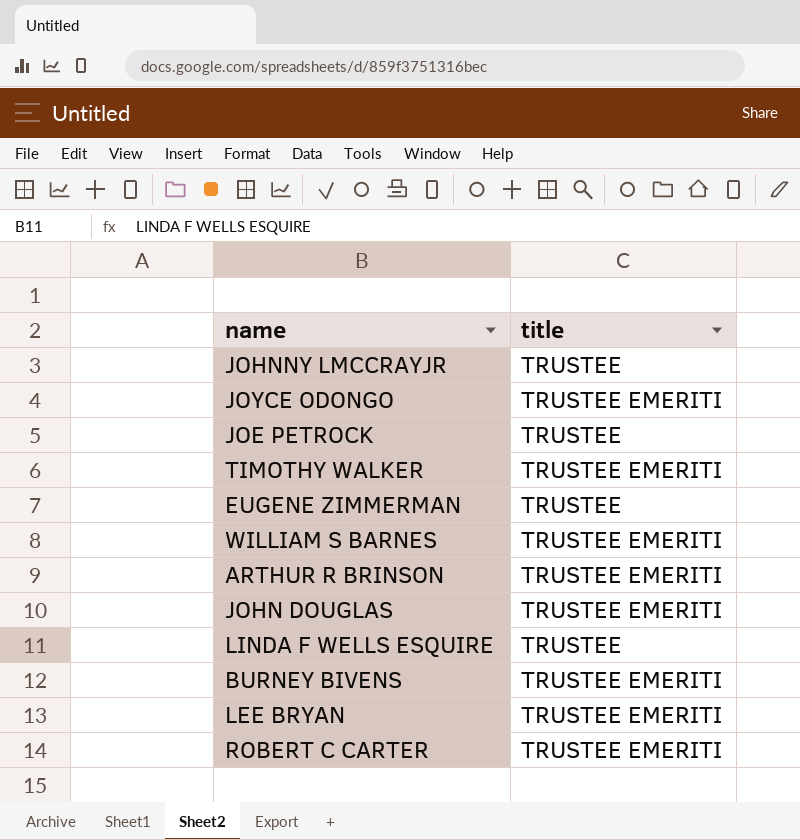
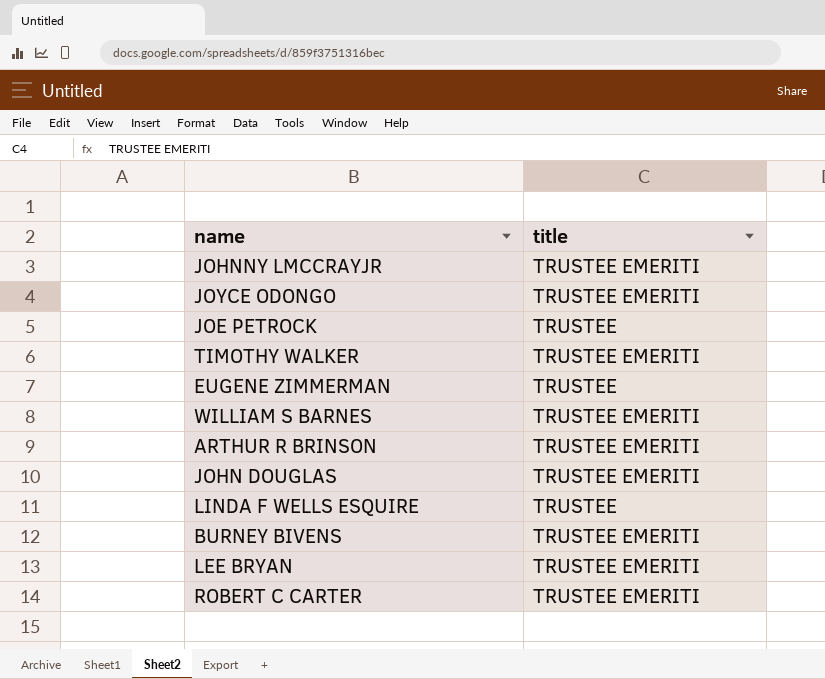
JOHNNY LMCCRAYJR | title: TRUSTEE -> TRUSTEE EMERITI

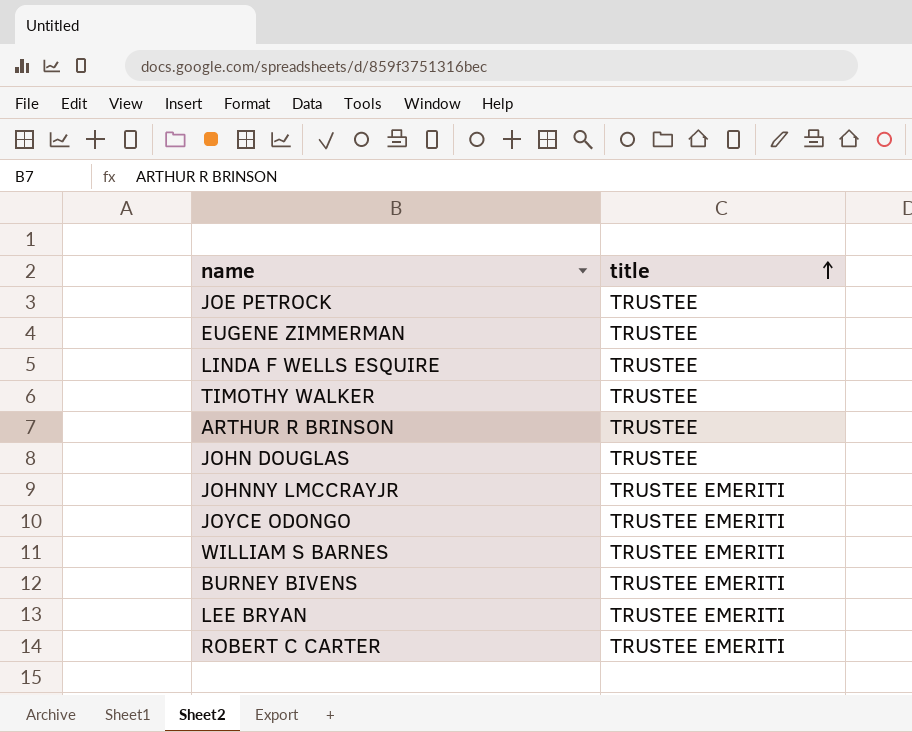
row order: none -> title ascending
TIMOTHY WALKER | title: TRUSTEE EMERITI -> TRUSTEE
ARTHUR R BRINSON | title: TRUSTEE EMERITI -> TRUSTEE
JOHN DOUGLAS | title: TRUSTEE EMERITI -> TRUSTEE

